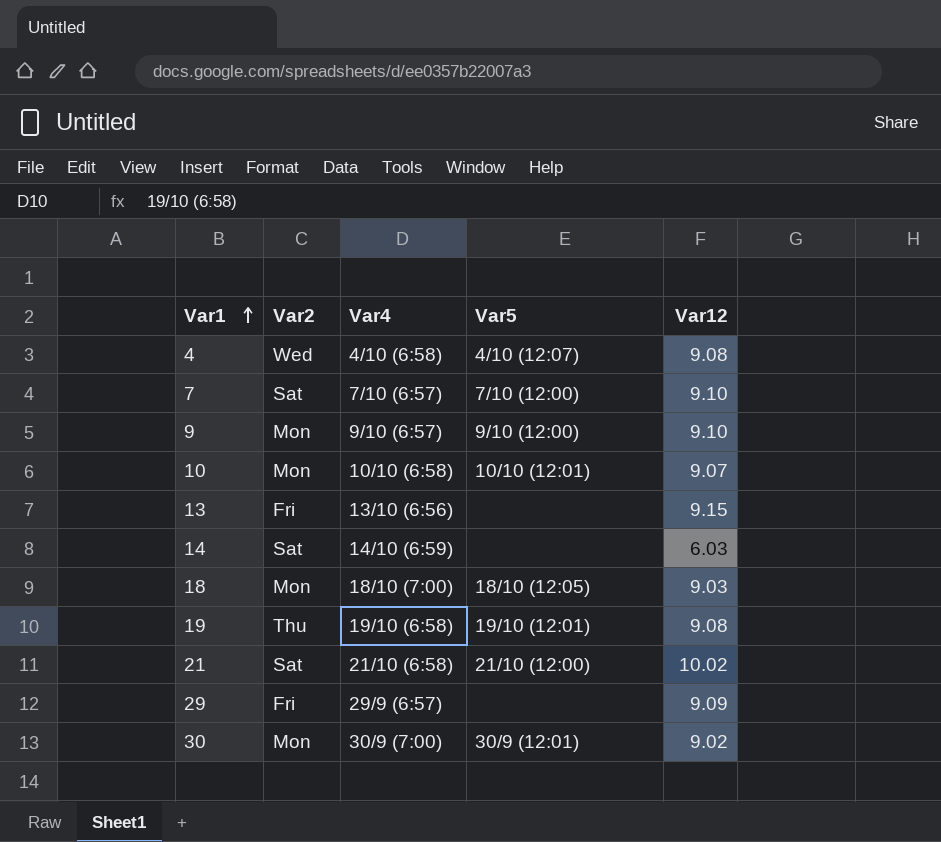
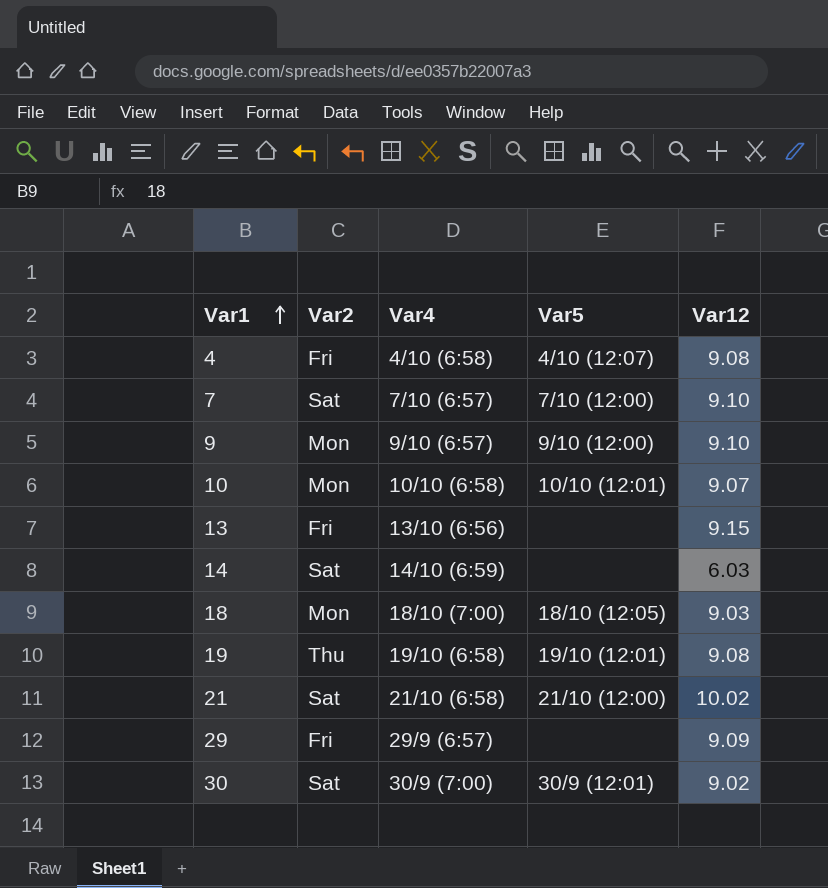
4 | Var2: Wed -> Fri
30 | Var2: Mon -> Sat

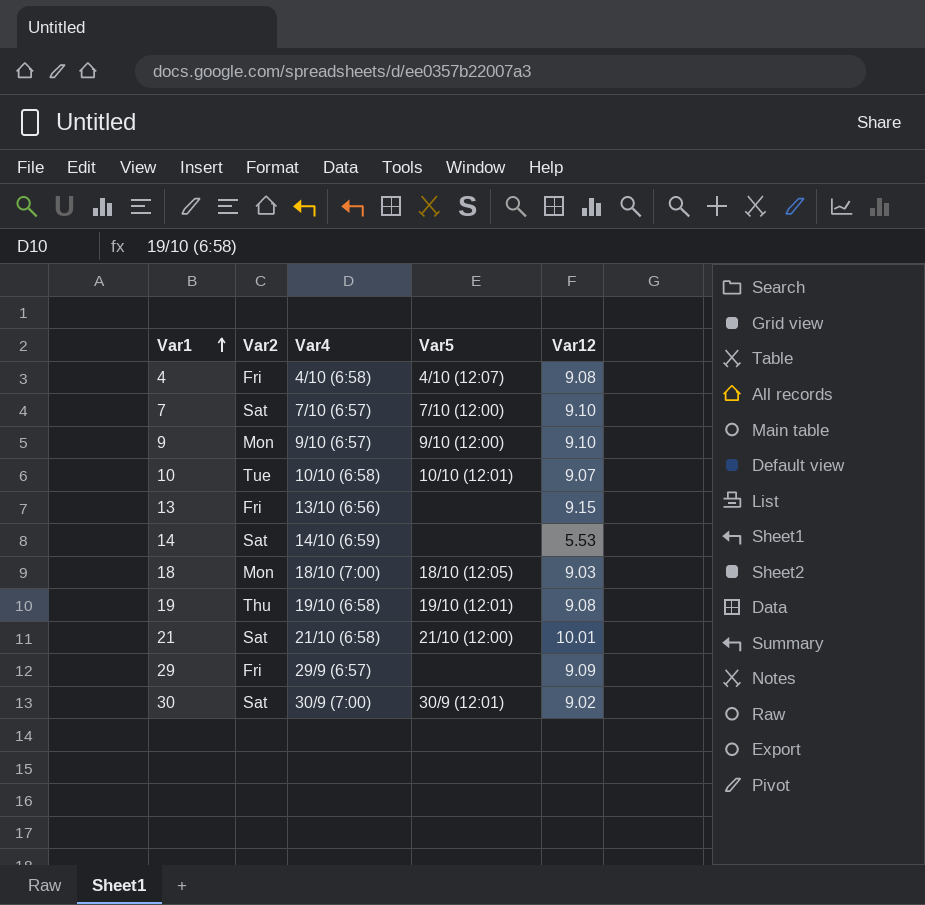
10 | Var2: Mon -> Tue
14 | Var12: 6.03 -> 5.53
21 | Var12: 10.02 -> 10.01

